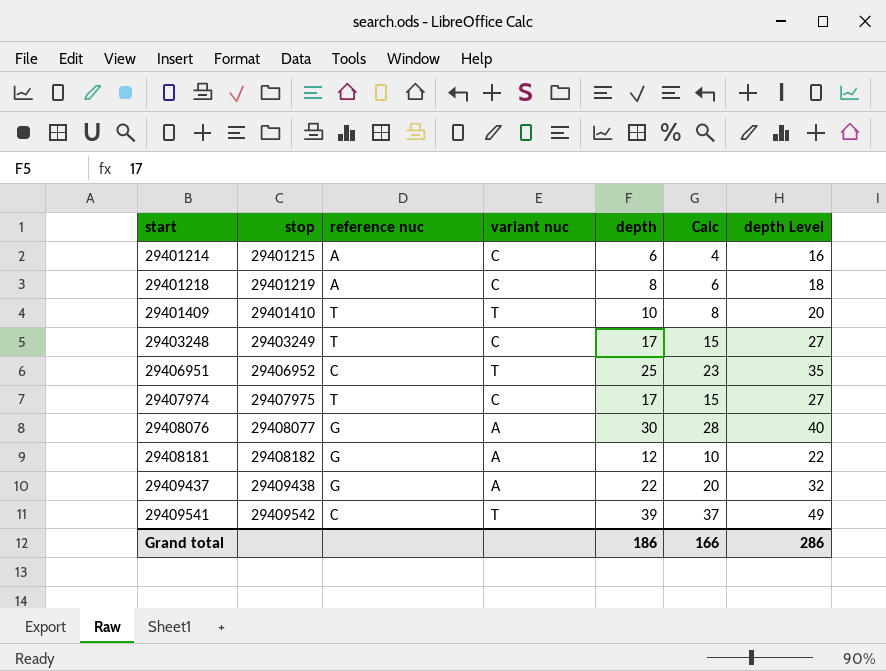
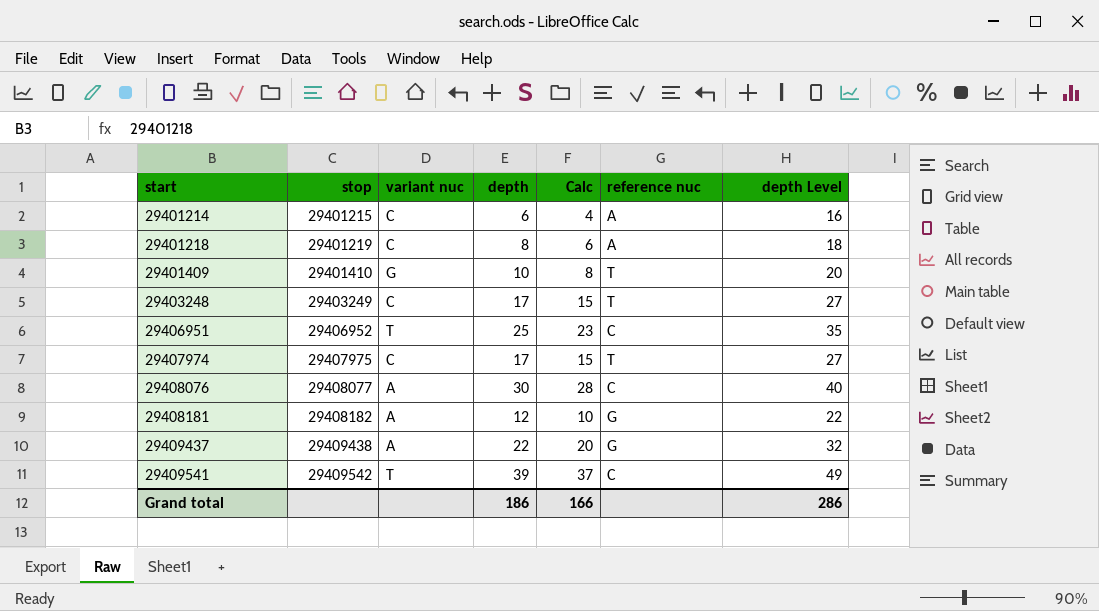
column reference nuc | position: 3 -> 6
29401409 | variant nuc: T -> G
29408076 | reference nuc: G -> C

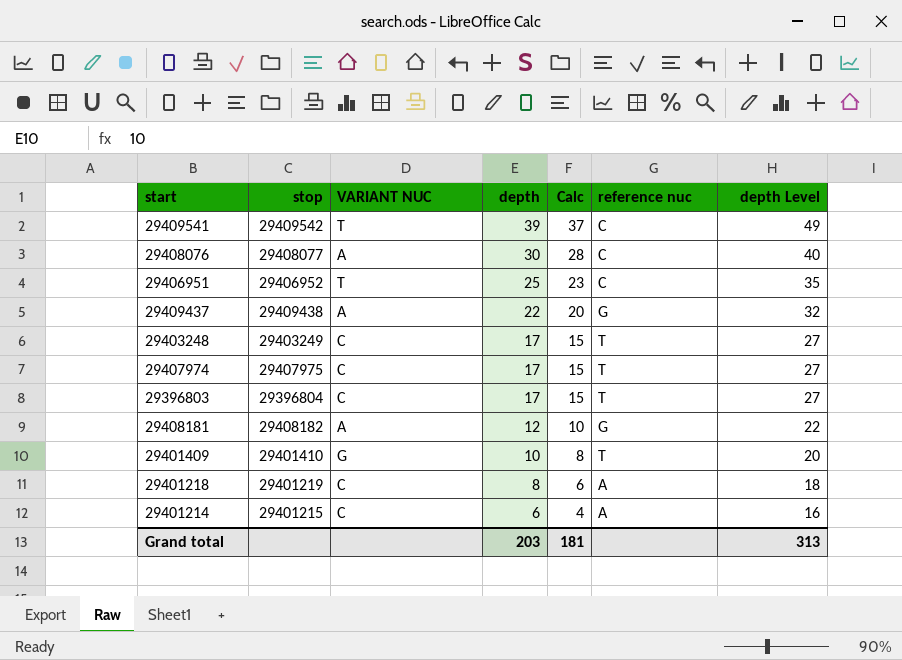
row order: start ascending -> depth descending
column name: variant nuc -> VARIANT NUC
row 29396803: none -> 29396804 | C | 17 | 15 | T | 27
Grand total | depth: 186 -> 203
Grand total | Calc: 166 -> 181
Grand total | depth Level: 286 -> 313

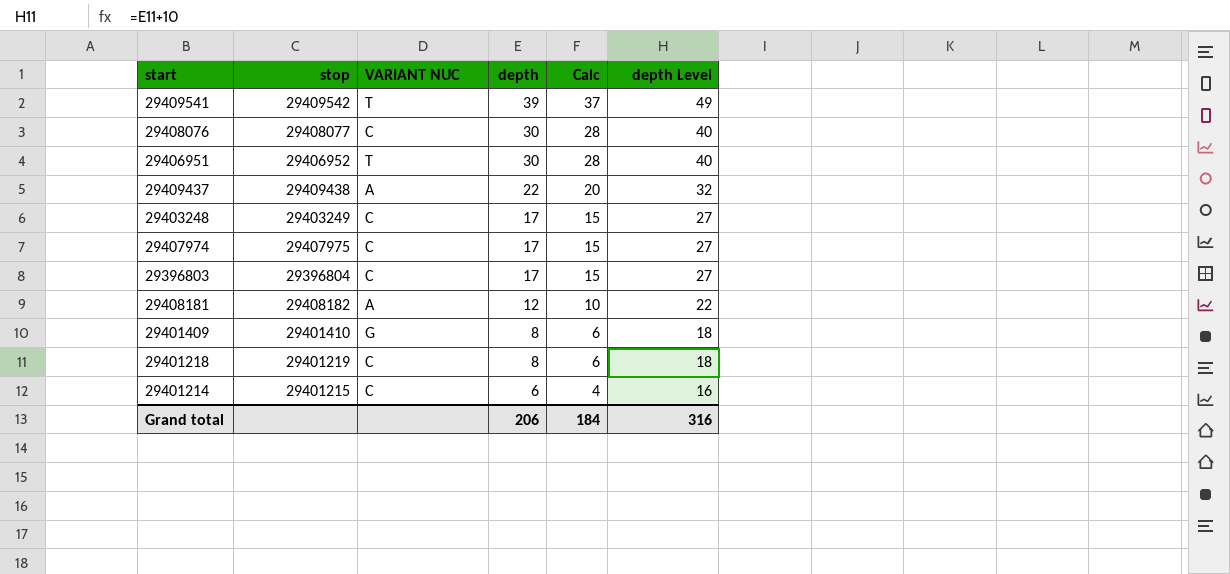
column reference nuc | position: 6 -> none
29408076 | VARIANT NUC: A -> C
29406951 | depth: 25 -> 30
29406951 | Calc: 23 -> 28
29406951 | depth Level: 35 -> 40
29401409 | depth: 10 -> 8
29401409 | Calc: 8 -> 6
29401409 | depth Level: 20 -> 18
Grand total | depth: 203 -> 206
Grand total | Calc: 181 -> 184
Grand total | depth Level: 313 -> 316

